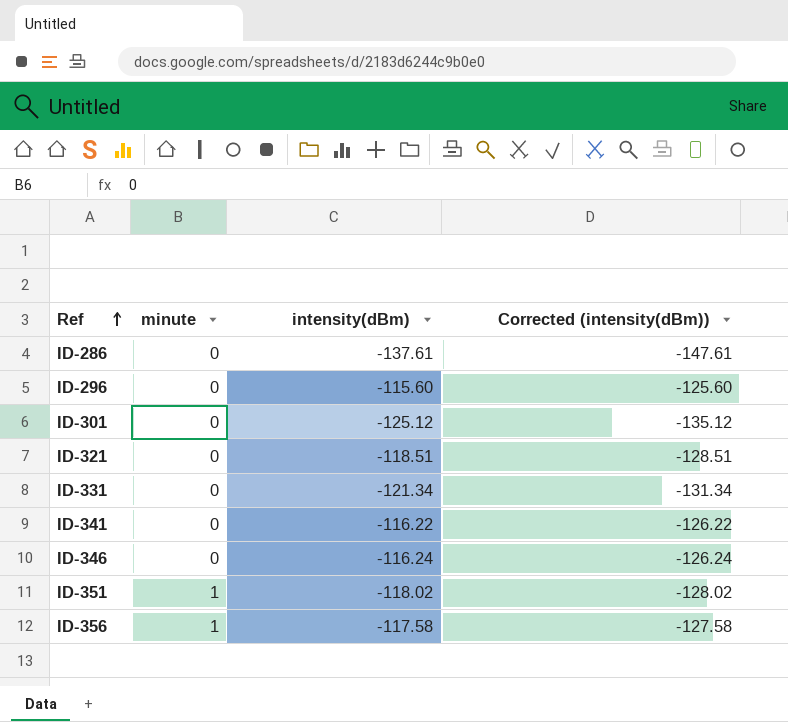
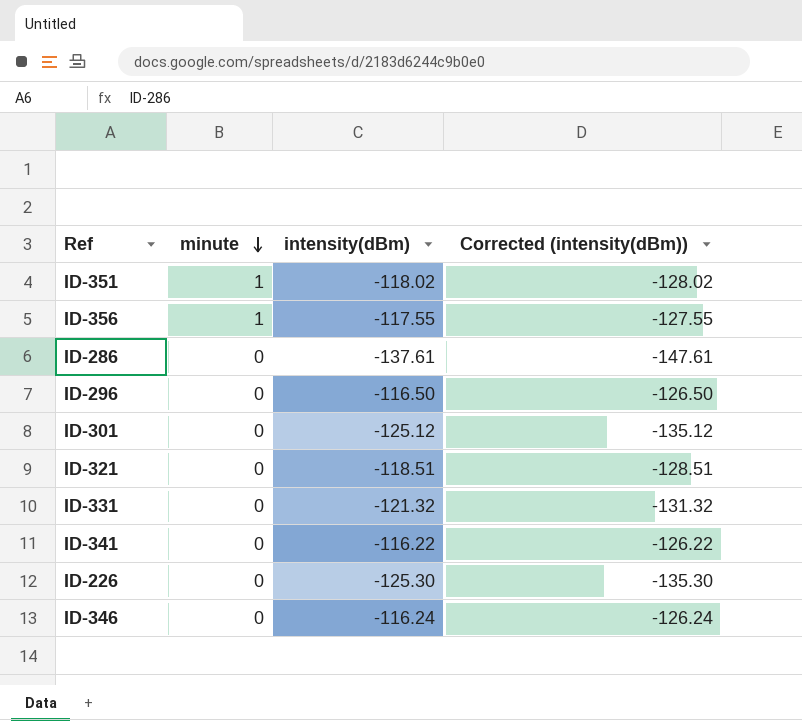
row order: Ref ascending -> minute descending
ID-356 | intensity(dBm): -117.58 -> -117.55
ID-356 | Corrected (intensity(dBm)): -127.58 -> -127.55
ID-296 | intensity(dBm): -115.60 -> -116.50
ID-296 | Corrected (intensity(dBm)): -125.60 -> -126.50
ID-331 | intensity(dBm): -121.34 -> -121.32
ID-331 | Corrected (intensity(dBm)): -131.34 -> -131.32
row ID-226: none -> 0 | -125.30 | -135.30

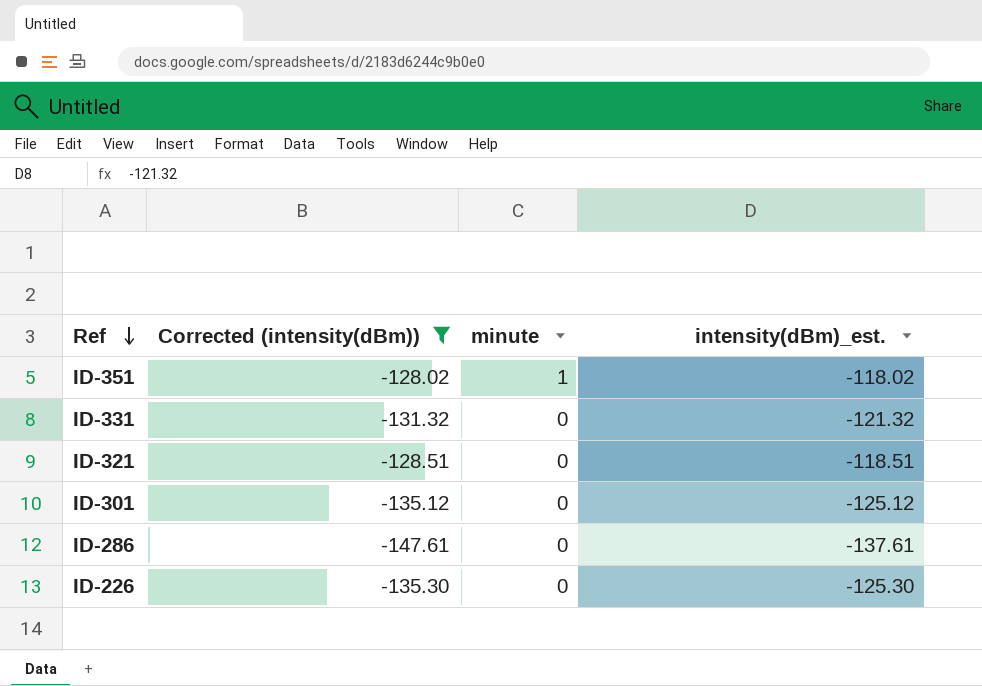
filter: none -> Corrected (intensity(dBm)) <= -128.02
row order: minute descending -> Ref descending
column Corrected (intensity(dBm)) | position: 4 -> 2
column name: intensity(dBm) -> intensity(dBm)_est.

